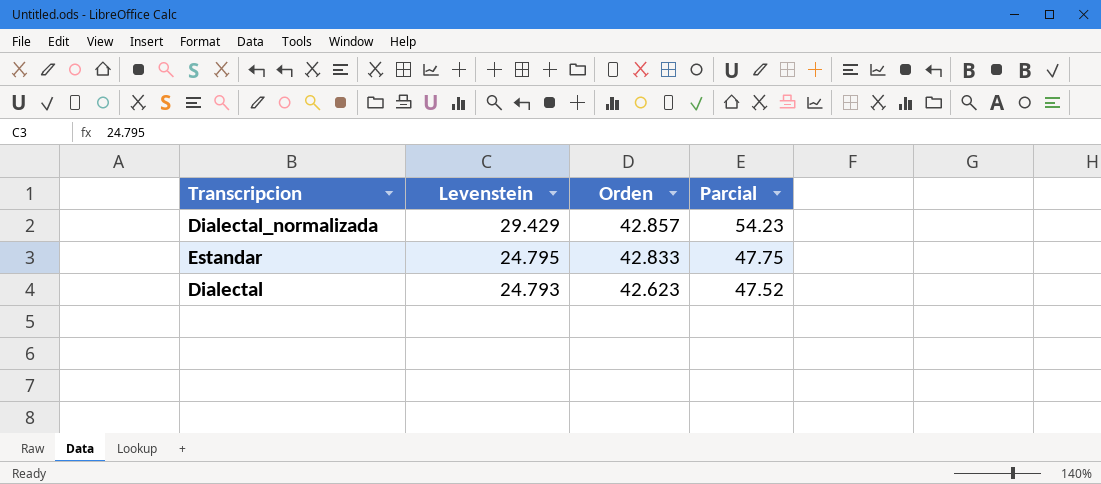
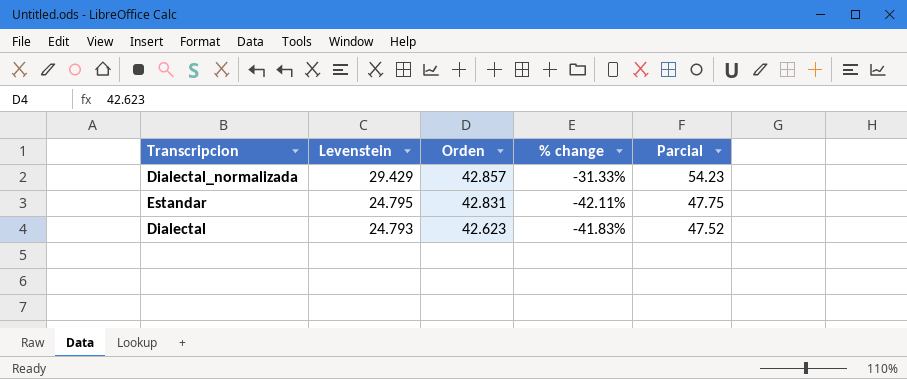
column % change | formula: none -> ([Levenstein] - [Orden]) / [Orden]
Estandar | Orden: 42.833 -> 42.831

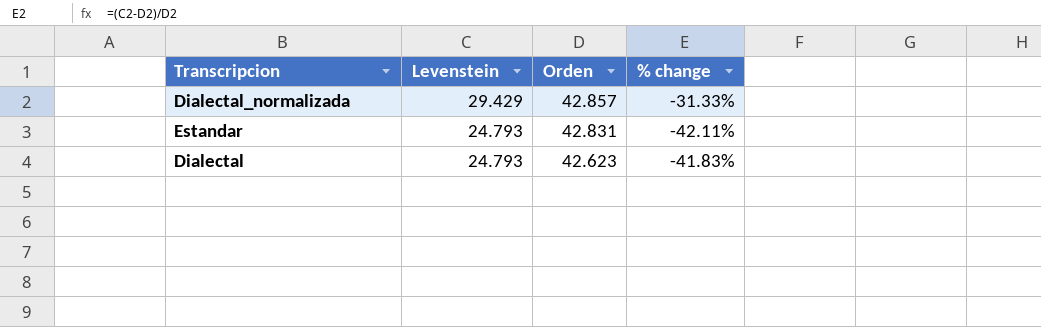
column Parcial | position: 5 -> none
Estandar | Levenstein: 24.795 -> 24.793

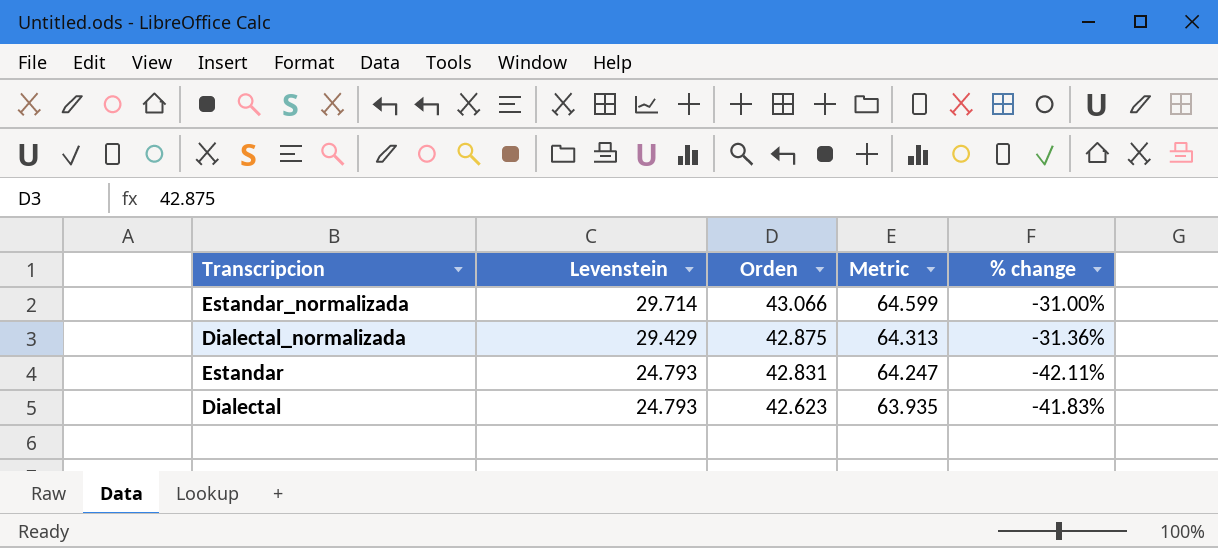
column Metric | formula: none -> [Orden] * 1.5
row Estandar_normalizada: none -> 29.714 | 43.066 | 64.599 | -31.00%
Dialectal_normalizada | Orden: 42.857 -> 42.875
Dialectal_normalizada | % change: -31.33% -> -31.36%

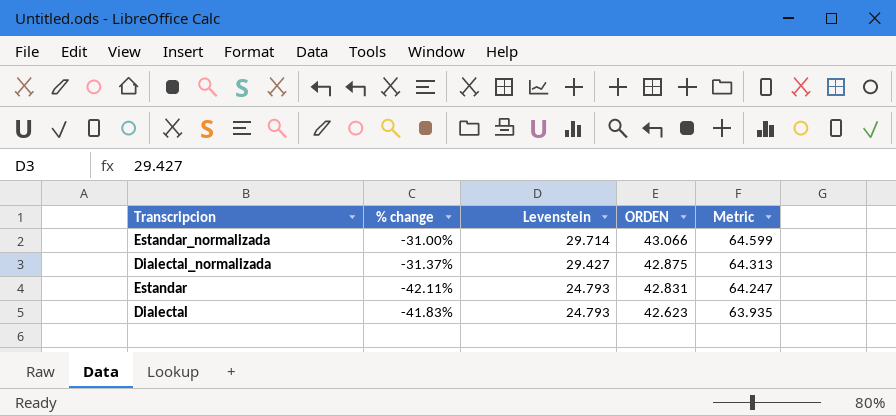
column % change | position: 5 -> 2
column name: Orden -> ORDEN
Dialectal_normalizada | % change: -31.36% -> -31.37%
Dialectal_normalizada | Levenstein: 29.429 -> 29.427

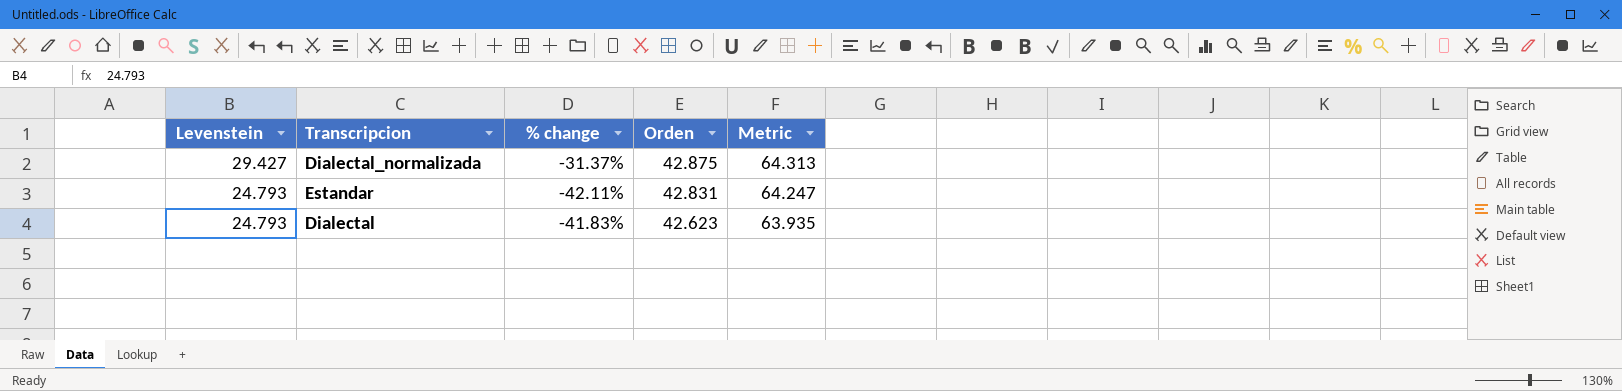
column Levenstein | position: 3 -> 1
column name: ORDEN -> Orden
row Estandar_normalizada: -31.00% | 29.714 | 43.066 | 64.599 -> none

